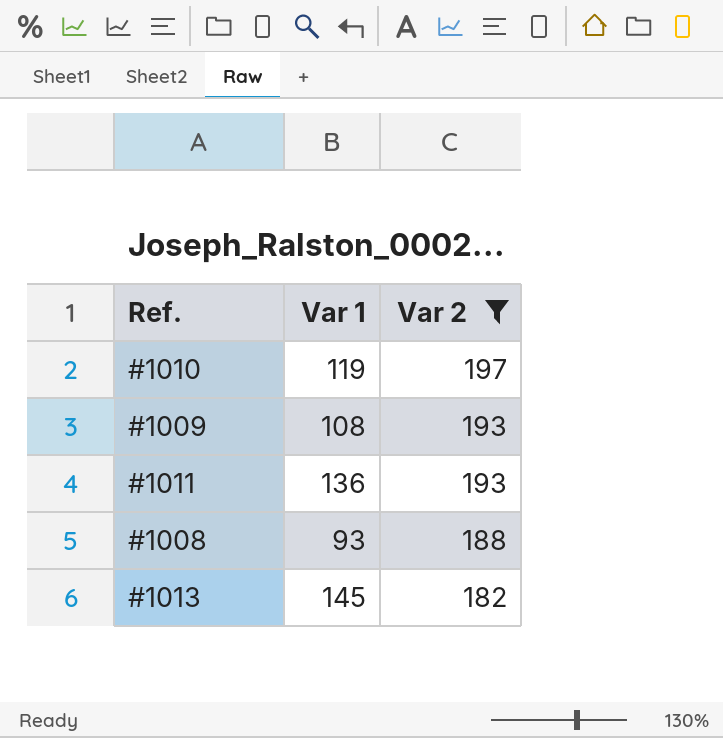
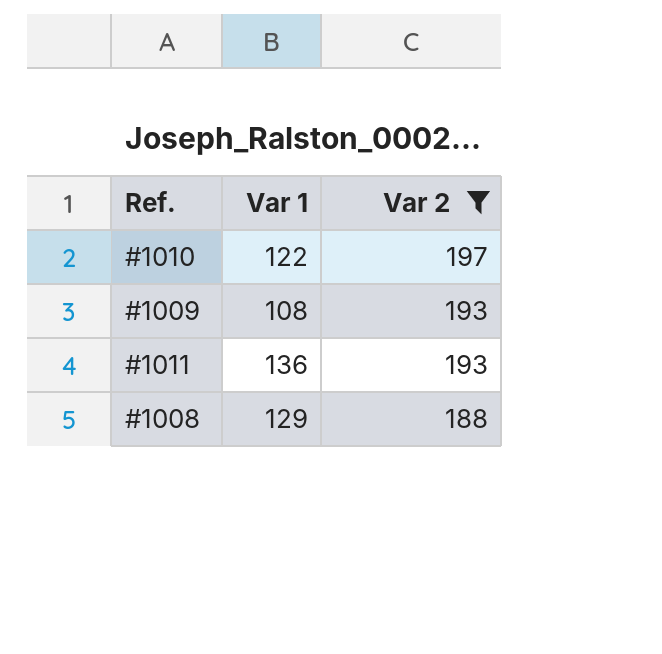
row #1013: 145 | 182 -> none
#1010 | Var 1: 119 -> 122
#1008 | Var 1: 93 -> 129

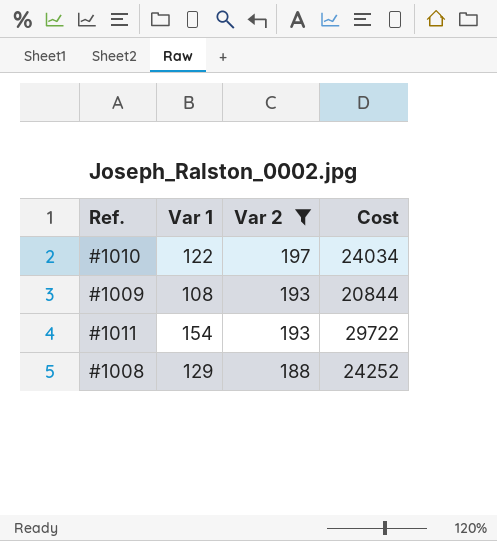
column Cost | formula: none -> [Var 1] * [Var 2]
#1011 | Var 1: 136 -> 154

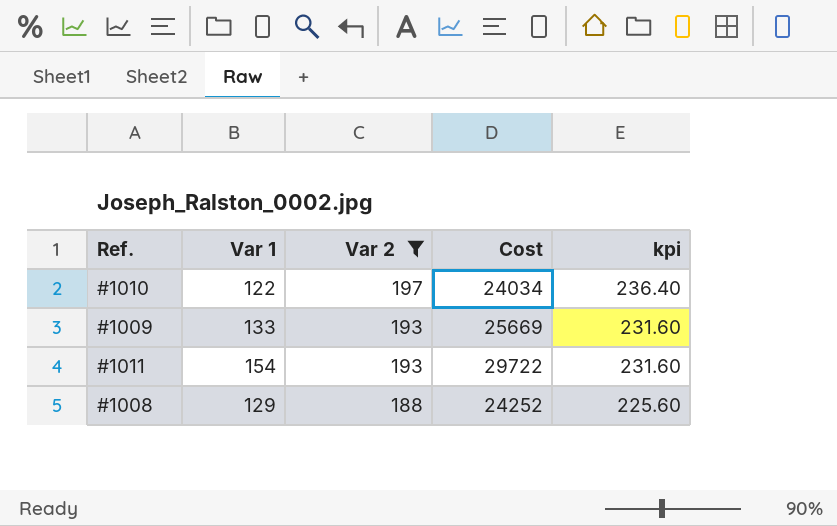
column kpi | formula: none -> [Var 2] * 1.2
#1009 | Var 1: 108 -> 133
#1009 | Cost: 20844 -> 25669

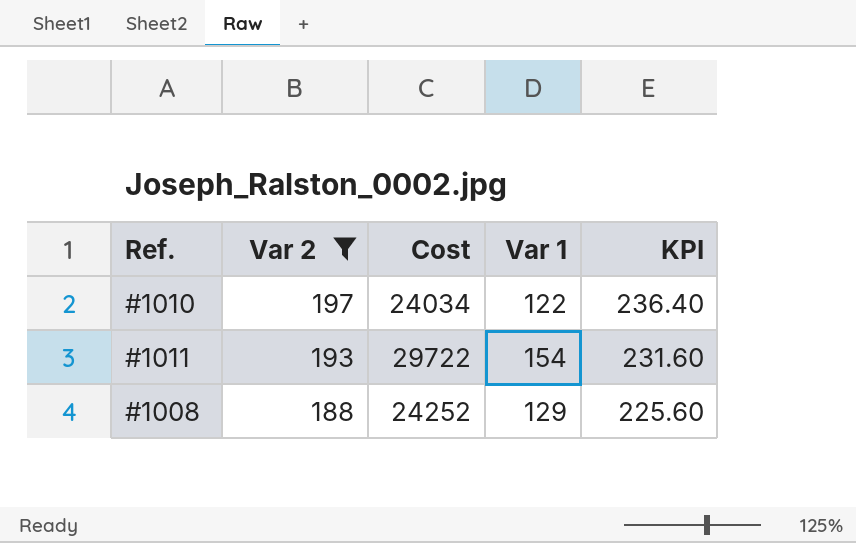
column Var 1 | position: 2 -> 4
column name: kpi -> KPI
row #1009: 133 | 193 | 25669 | 231.60 -> none

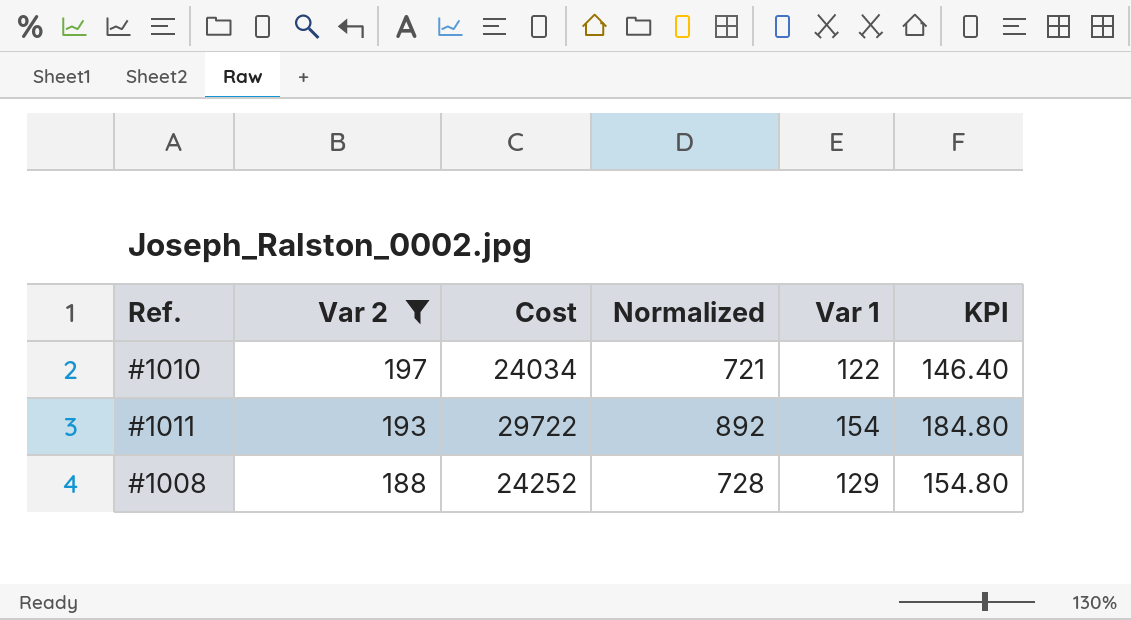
column Normalized | formula: none -> [Cost] * 0.03
column KPI | formula: [Var 2] * 1.2 -> [Var 1] * 1.2

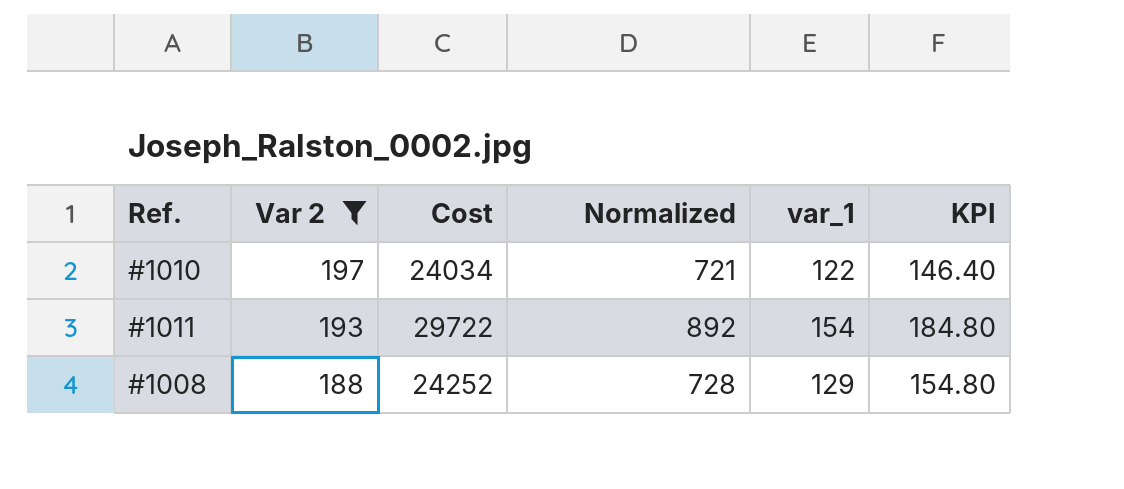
column name: Var 1 -> var_1

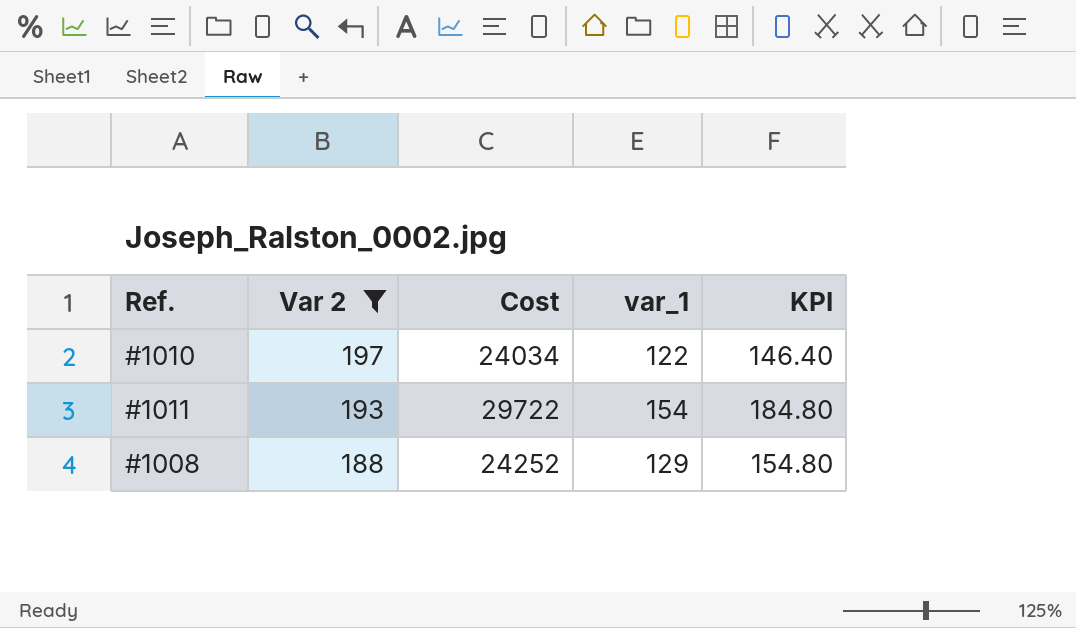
column Normalized | formula: [Cost] * 0.03 -> none

